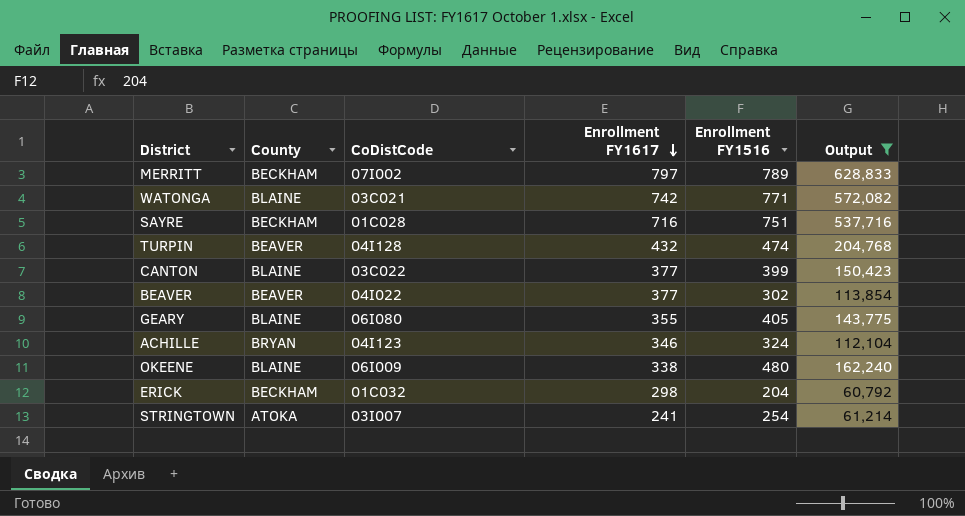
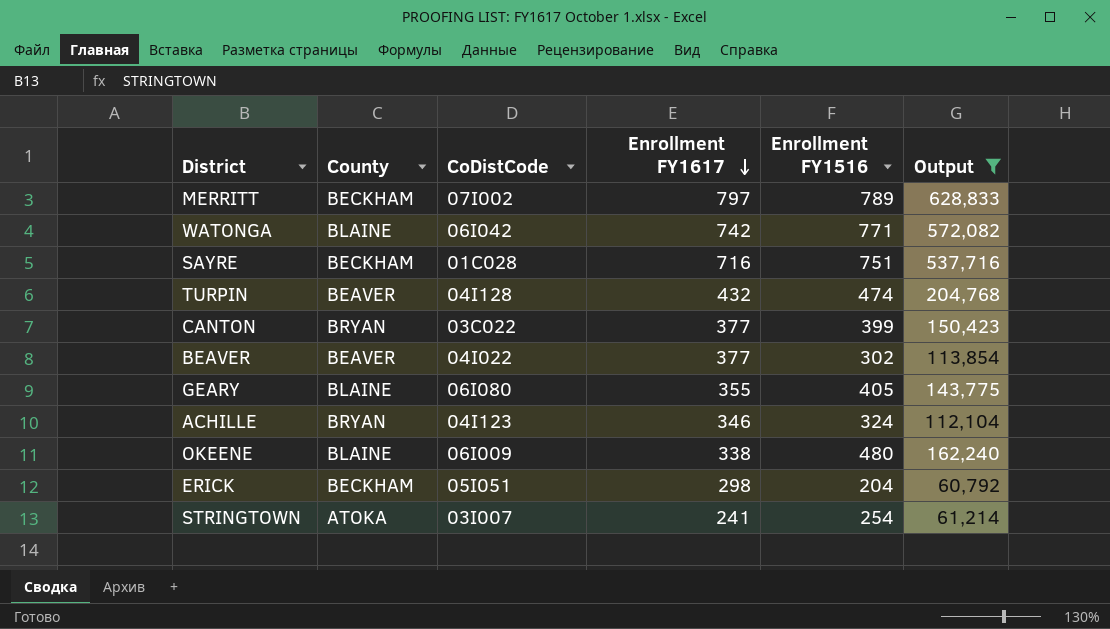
WATONGA | CoDistCode: 03C021 -> 06I042
CANTON | County: BLAINE -> BRYAN
ERICK | CoDistCode: 01C032 -> 05I051

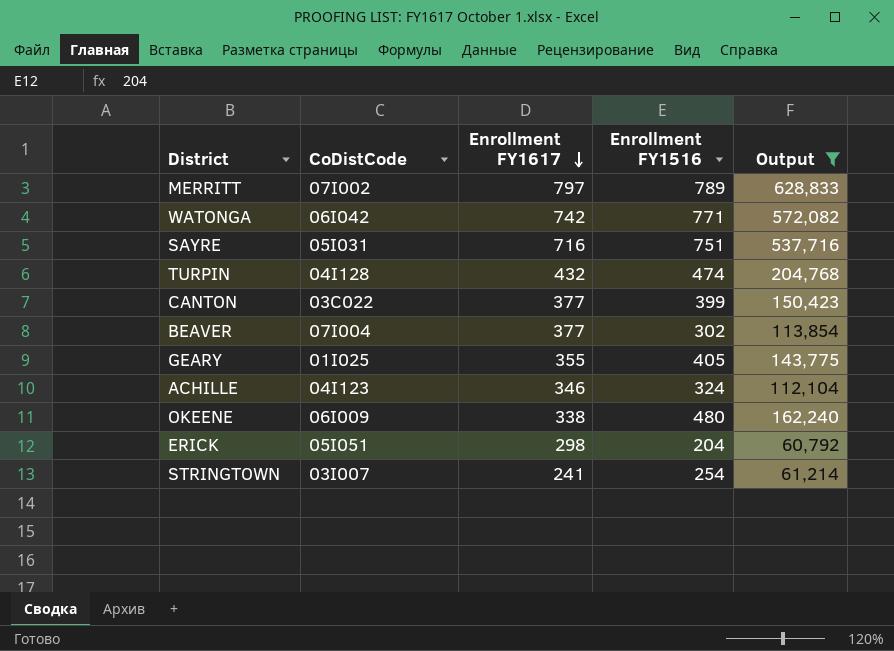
column County | position: 2 -> none
SAYRE | CoDistCode: 01C028 -> 05I031
BEAVER | CoDistCode: 04I022 -> 07I004
GEARY | CoDistCode: 06I080 -> 01I025

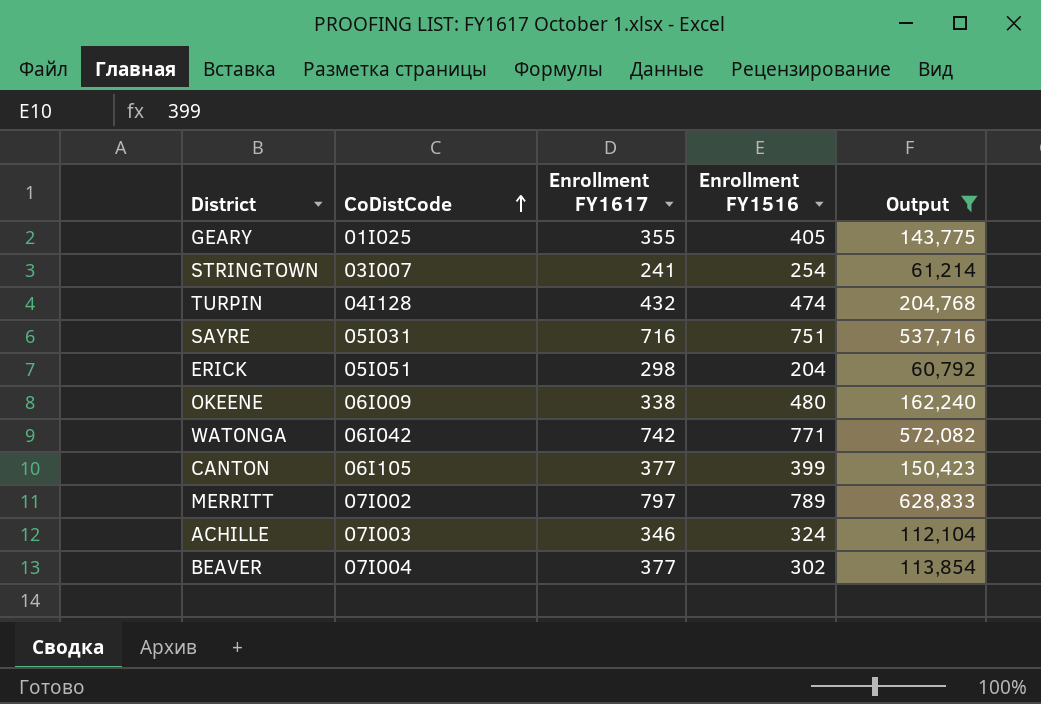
row order: Enrollment FY1617 descending -> CoDistCode ascending
CANTON | CoDistCode: 03C022 -> 06I105
ACHILLE | CoDistCode: 04I123 -> 07I003

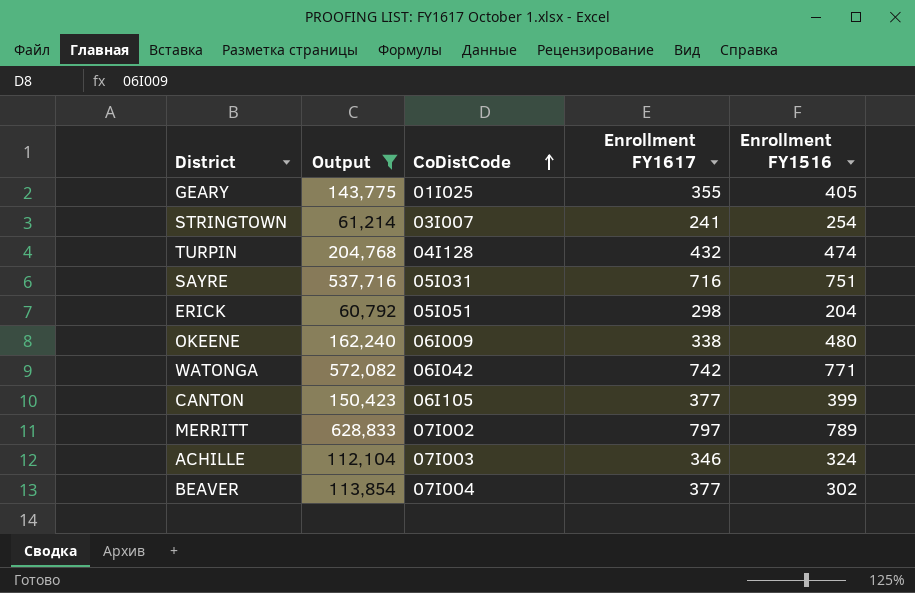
column Output | position: 5 -> 2

